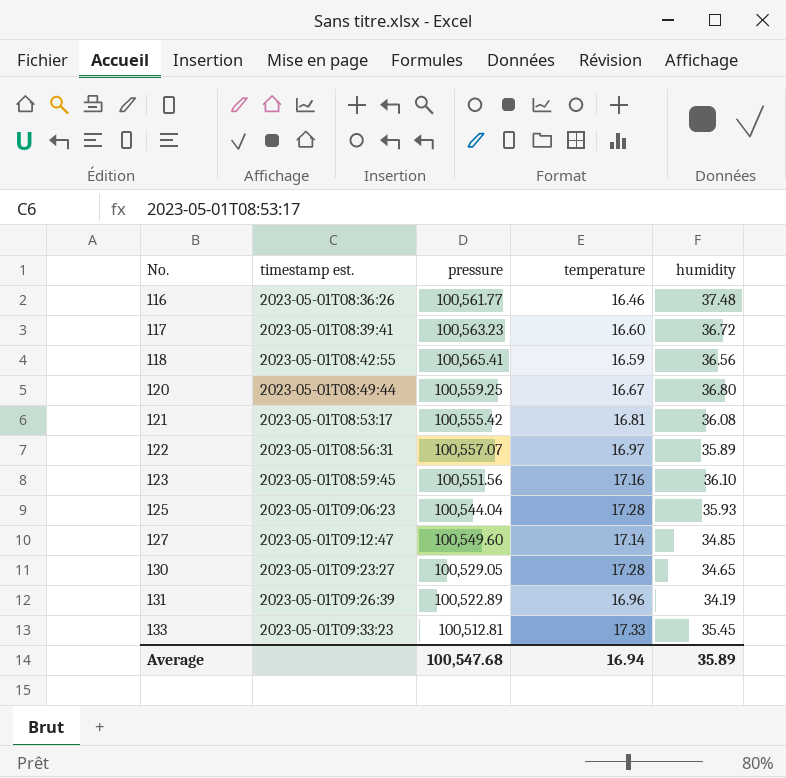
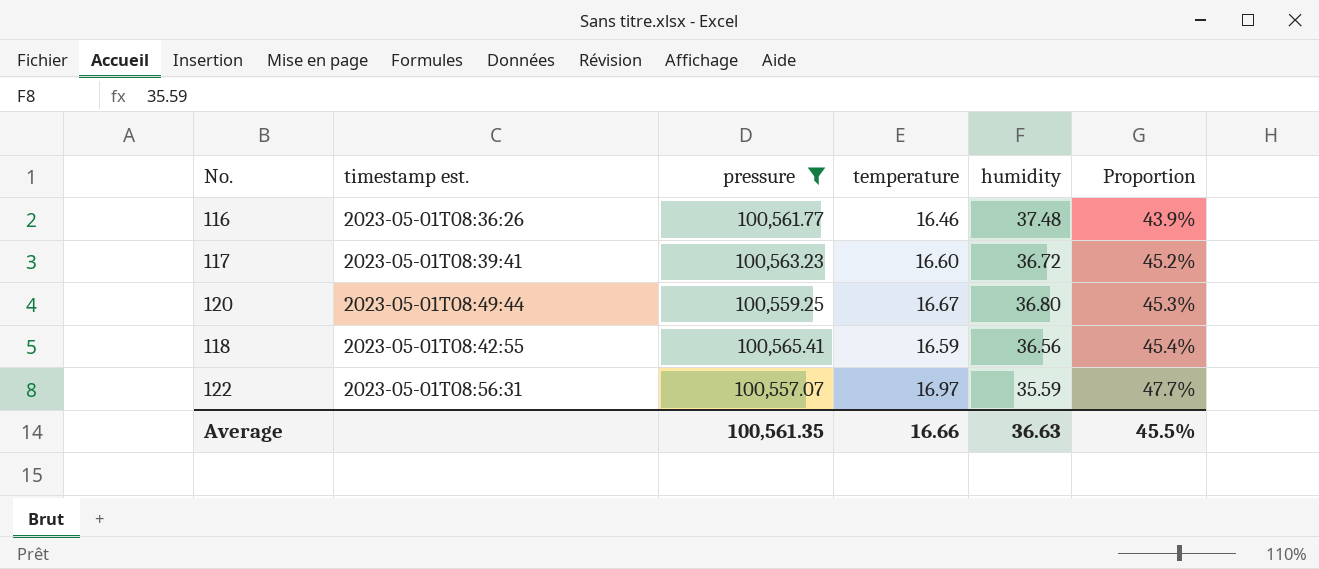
filter: none -> pressure >= 100,557.07
row order: No. ascending -> Proportion ascending
column Proportion | formula: none -> [temperature] / [humidity]
122 | humidity: 35.89 -> 35.59
Average | pressure: 100,547.68 -> 100,561.35
Average | temperature: 16.94 -> 16.66
Average | humidity: 35.89 -> 36.63

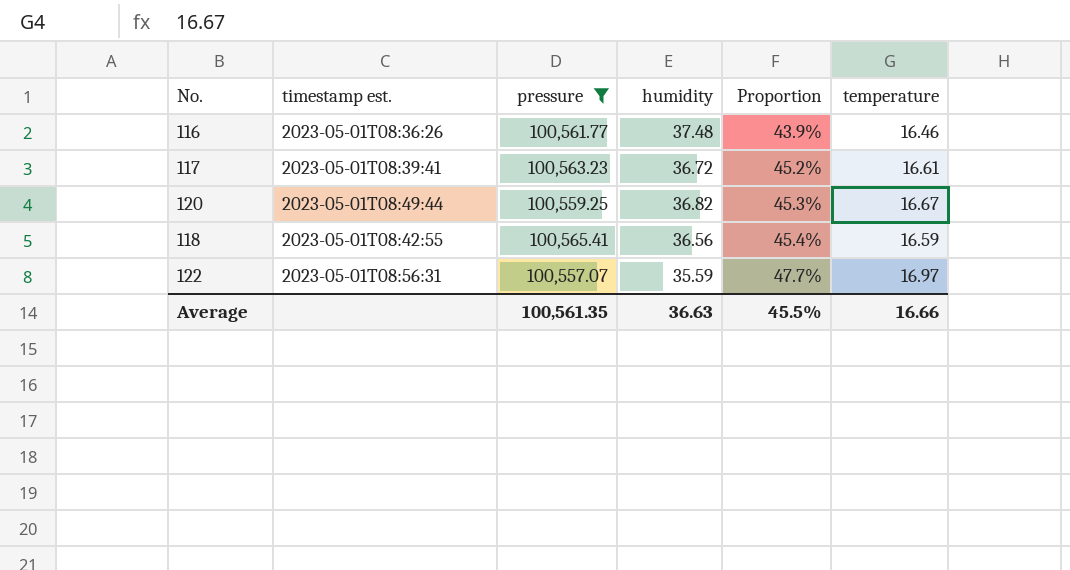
column temperature | position: 4 -> 6
117 | temperature: 16.60 -> 16.61
120 | humidity: 36.80 -> 36.82

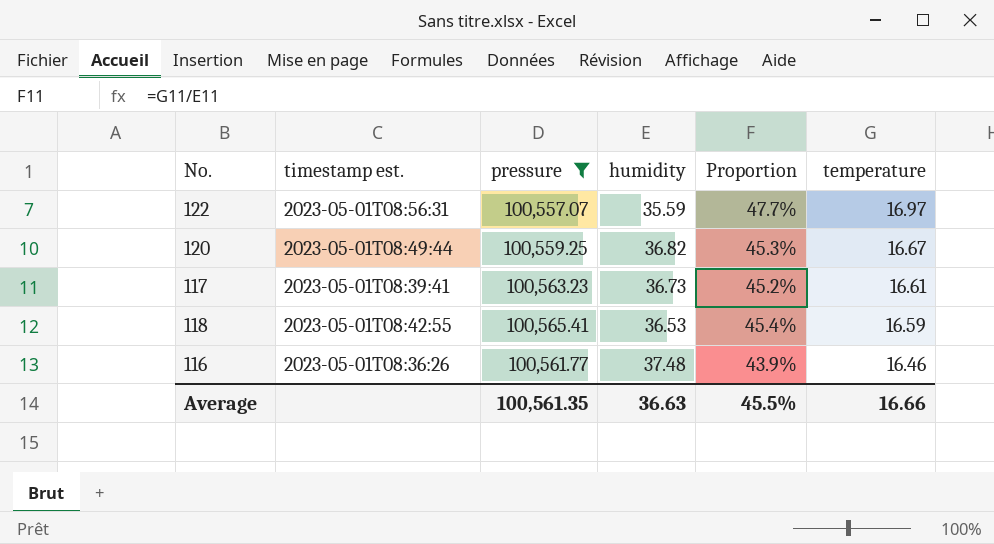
row order: Proportion ascending -> temperature descending
117 | humidity: 36.72 -> 36.73
118 | humidity: 36.56 -> 36.53

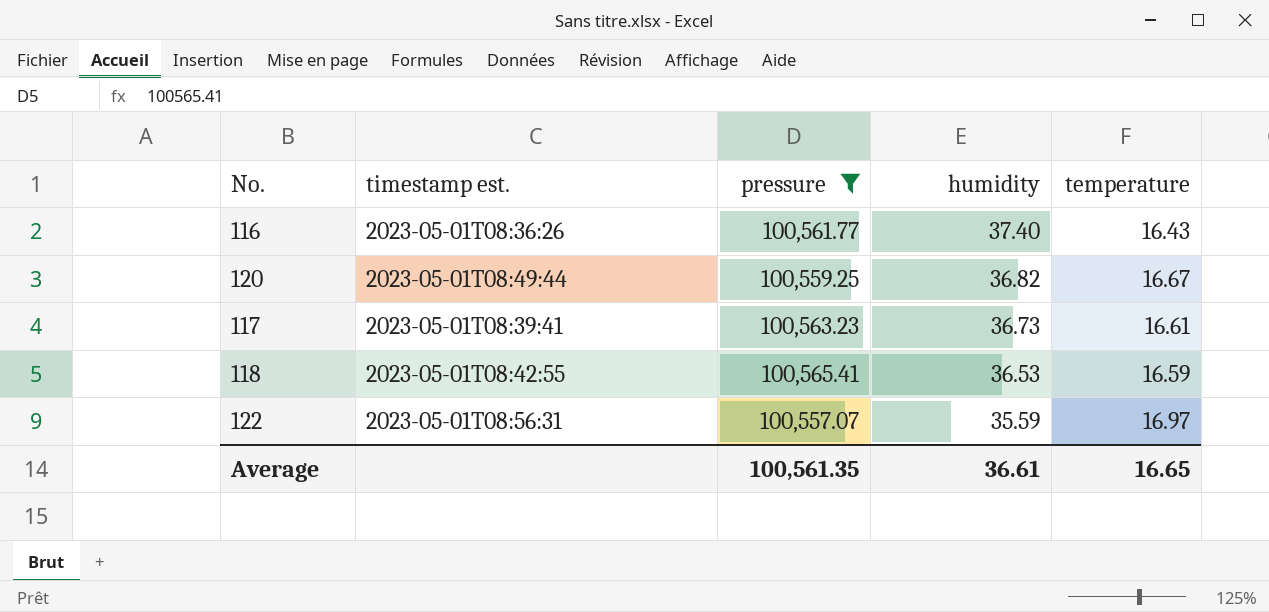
row order: temperature descending -> humidity descending
column Proportion | formula: [temperature] / [humidity] -> none
116 | humidity: 37.48 -> 37.40
116 | temperature: 16.46 -> 16.43
Average | humidity: 36.63 -> 36.61
Average | temperature: 16.66 -> 16.65

